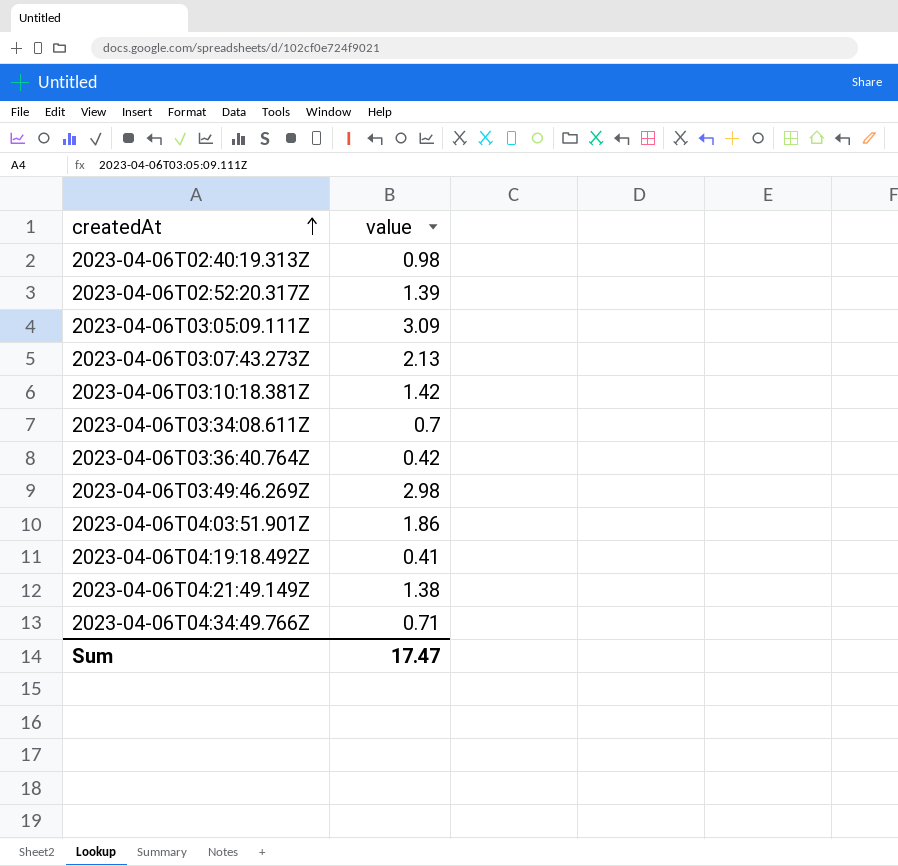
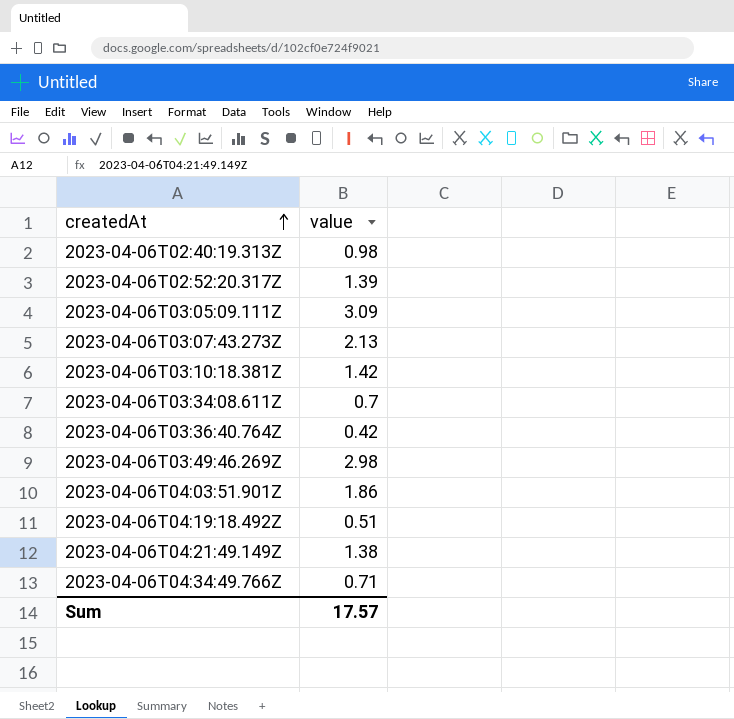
2023-04-06T04:19:18.492Z | value: 0.41 -> 0.51
Sum | value: 17.47 -> 17.57

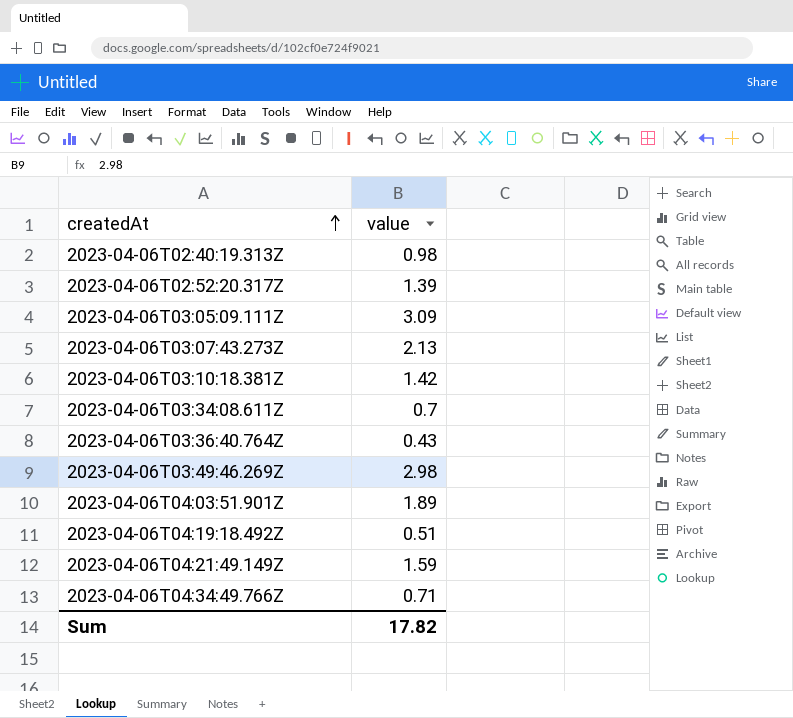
2023-04-06T03:36:40.764Z | value: 0.42 -> 0.43
2023-04-06T04:03:51.901Z | value: 1.86 -> 1.89
2023-04-06T04:21:49.149Z | value: 1.38 -> 1.59
Sum | value: 17.57 -> 17.82

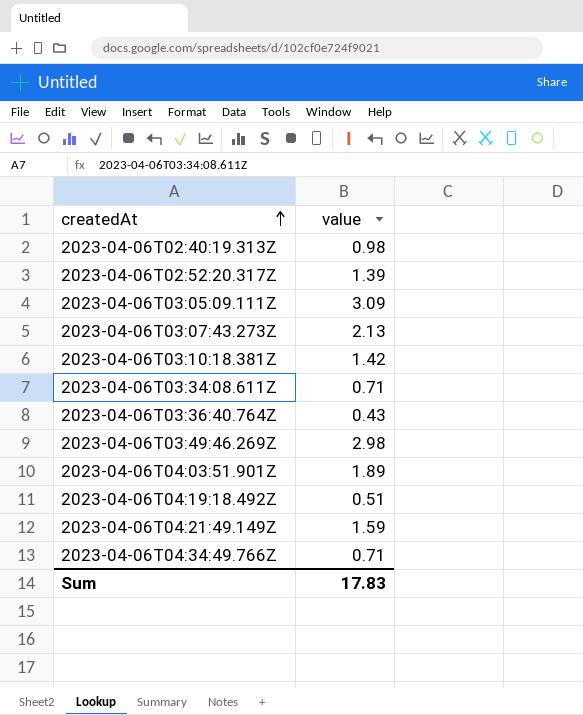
2023-04-06T03:34:08.611Z | value: 0.7 -> 0.71
Sum | value: 17.82 -> 17.83

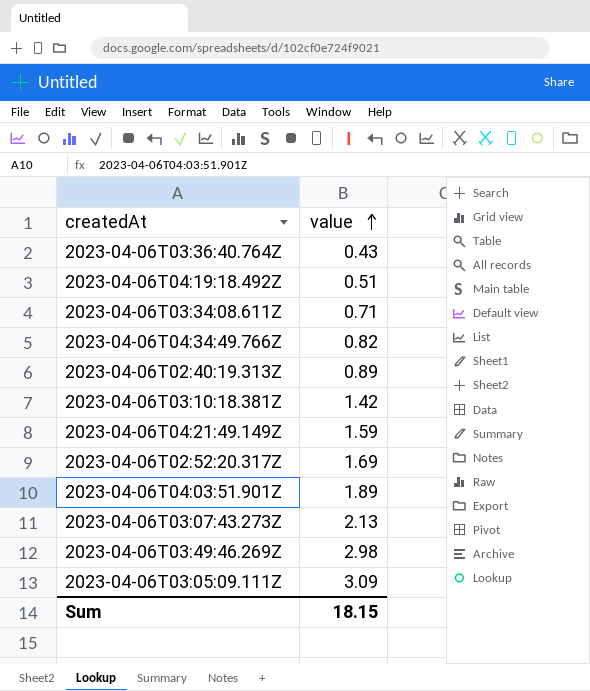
row order: createdAt ascending -> value ascending
2023-04-06T04:34:49.766Z | value: 0.71 -> 0.82
2023-04-06T02:40:19.313Z | value: 0.98 -> 0.89
2023-04-06T02:52:20.317Z | value: 1.39 -> 1.69
Sum | value: 17.83 -> 18.15

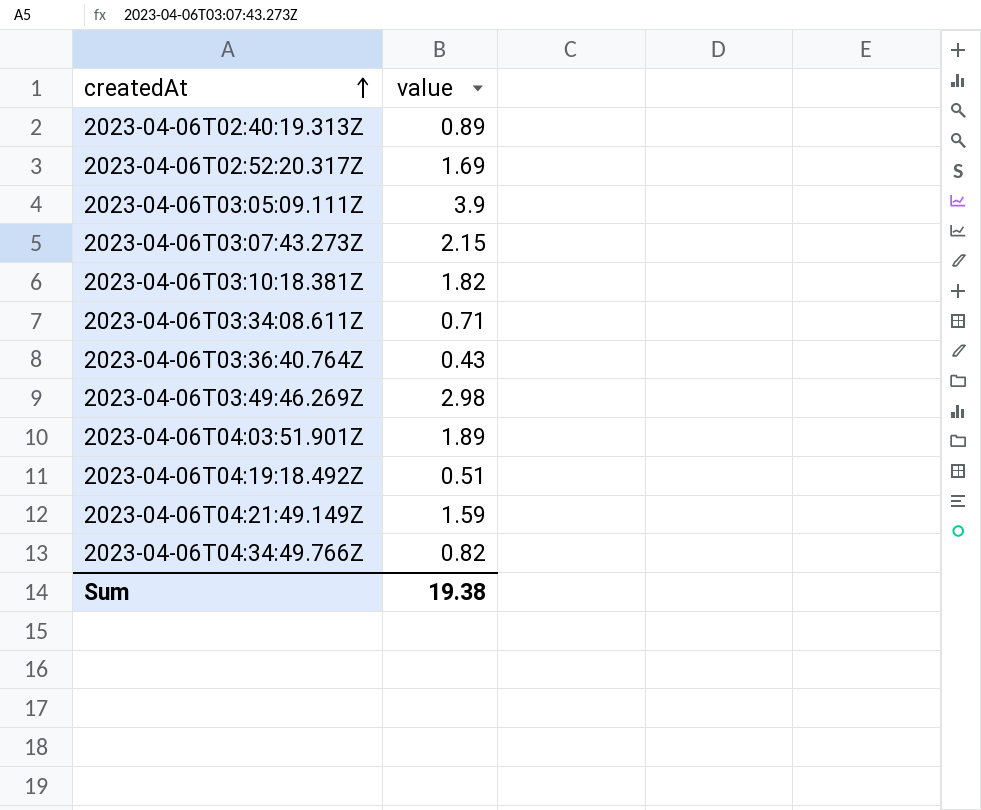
row order: value ascending -> createdAt ascending
2023-04-06T03:05:09.111Z | value: 3.09 -> 3.9
2023-04-06T03:07:43.273Z | value: 2.13 -> 2.15
2023-04-06T03:10:18.381Z | value: 1.42 -> 1.82
Sum | value: 18.15 -> 19.38

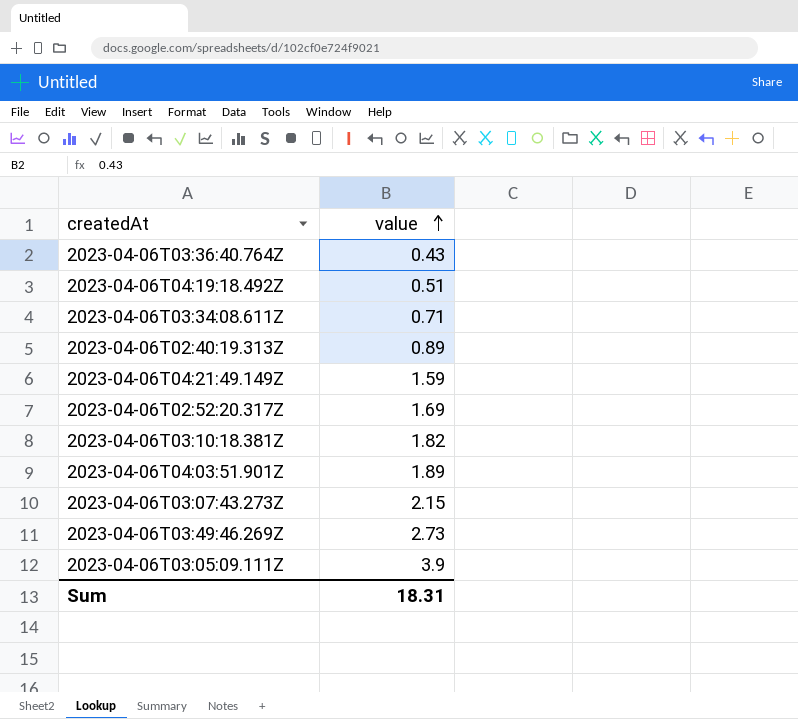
row order: createdAt ascending -> value ascending
row 2023-04-06T04:34:49.766Z: 0.82 -> none
2023-04-06T03:49:46.269Z | value: 2.98 -> 2.73
Sum | value: 19.38 -> 18.31

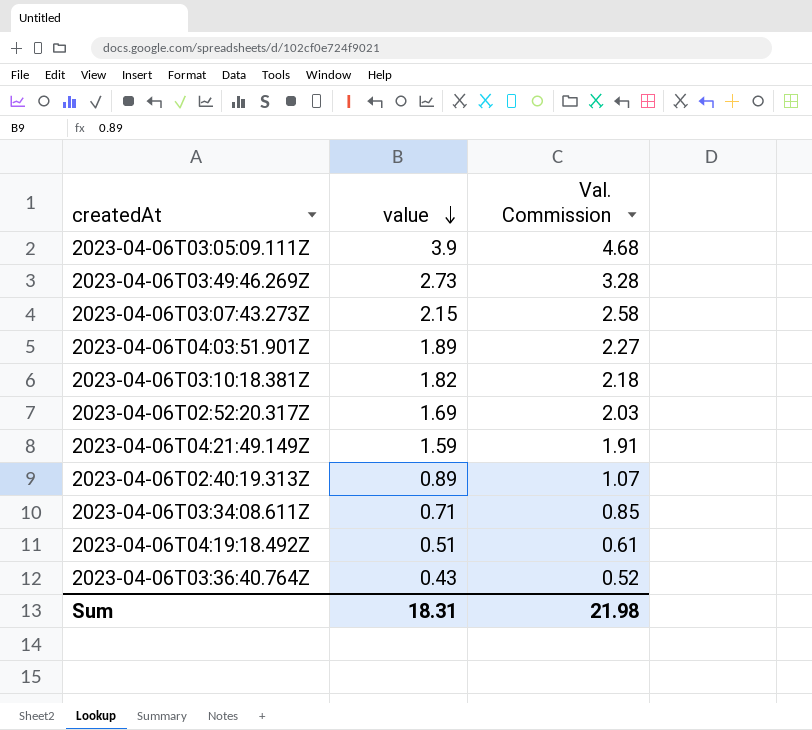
row order: value ascending -> value descending
column Val. Commission | formula: none -> [value] * 1.2

